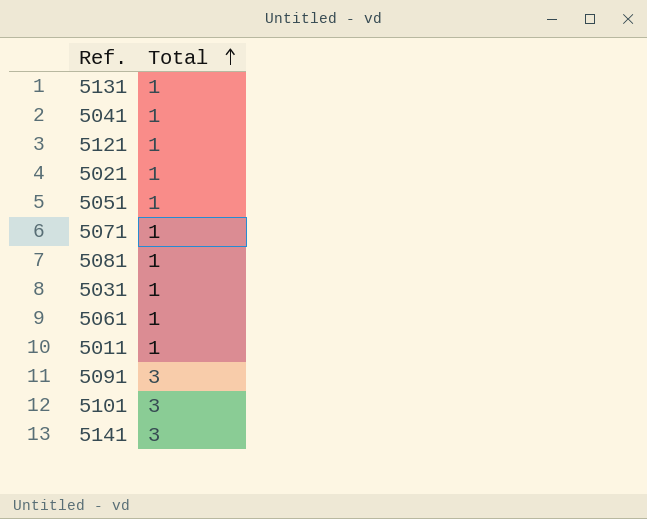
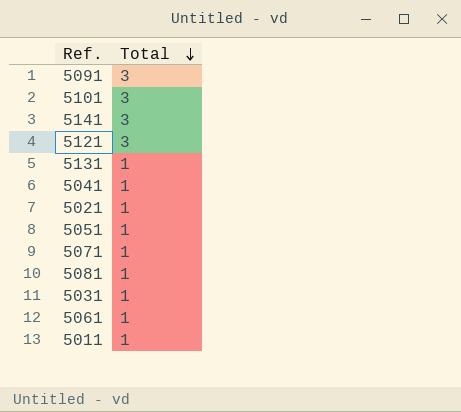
row order: Total ascending -> Total descending
5121 | Total: 1 -> 3

